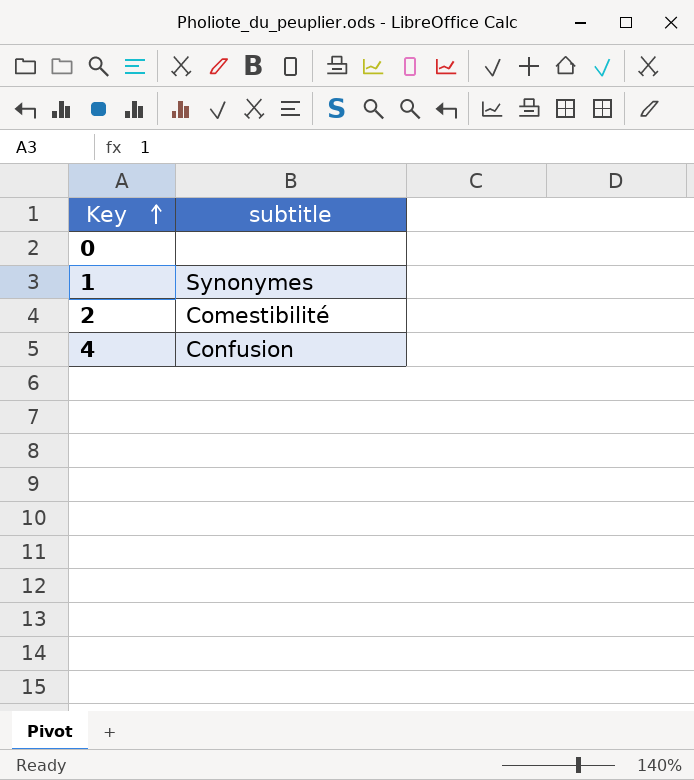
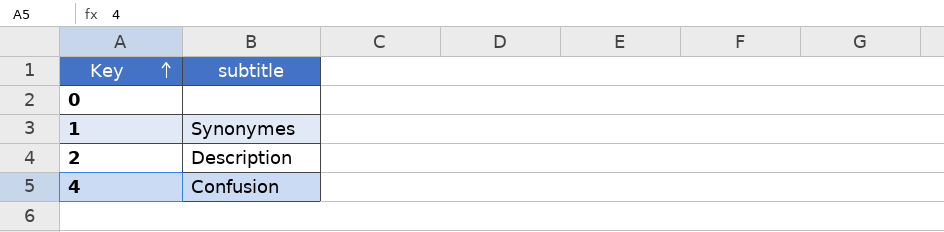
2 | subtitle: Comestibilité -> Description

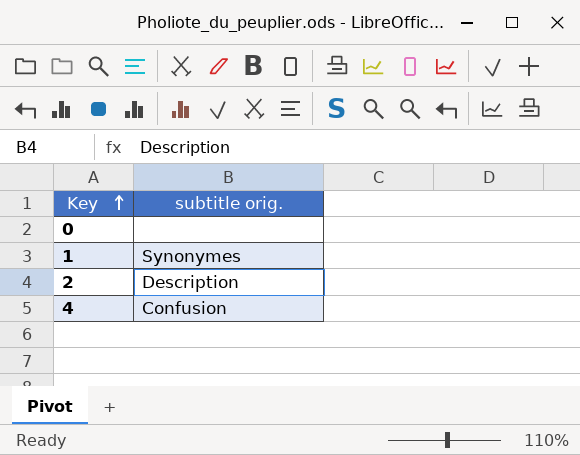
column name: subtitle -> subtitle orig.

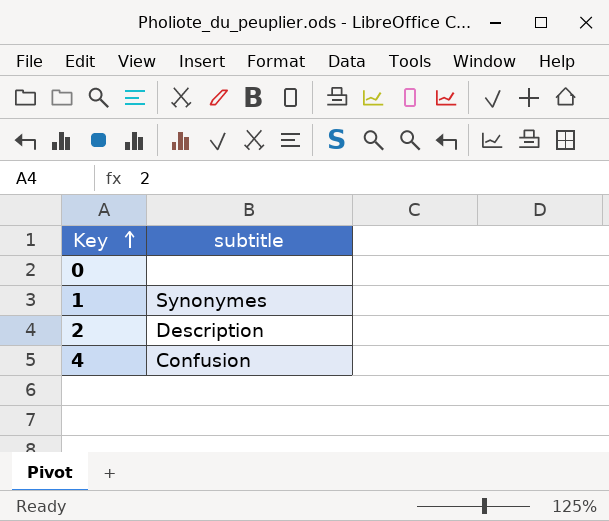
column name: subtitle orig. -> subtitle

